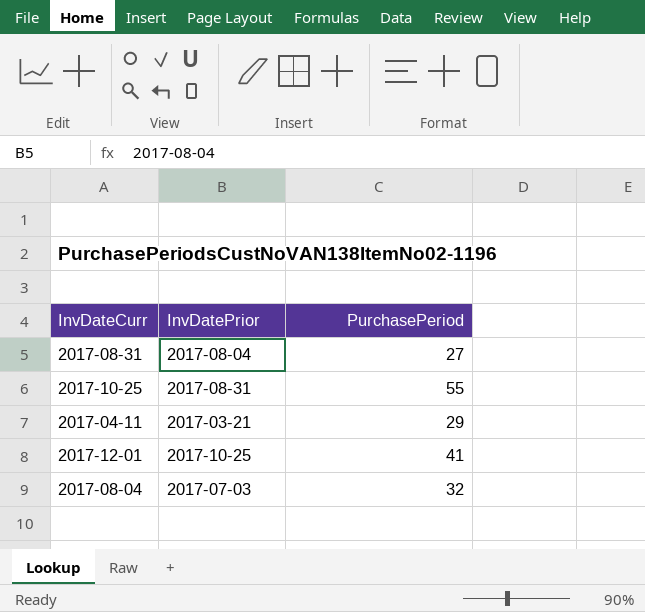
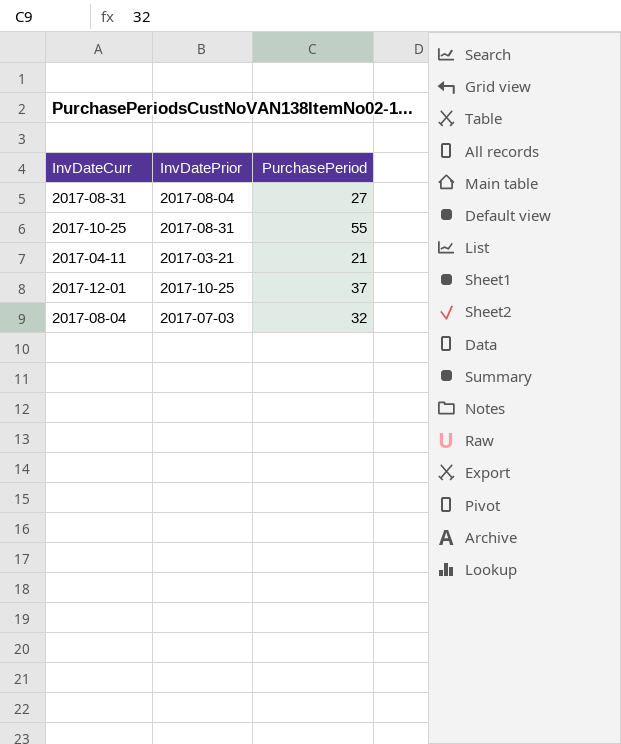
2017-04-11 | PurchasePeriod: 29 -> 21
2017-12-01 | PurchasePeriod: 41 -> 37

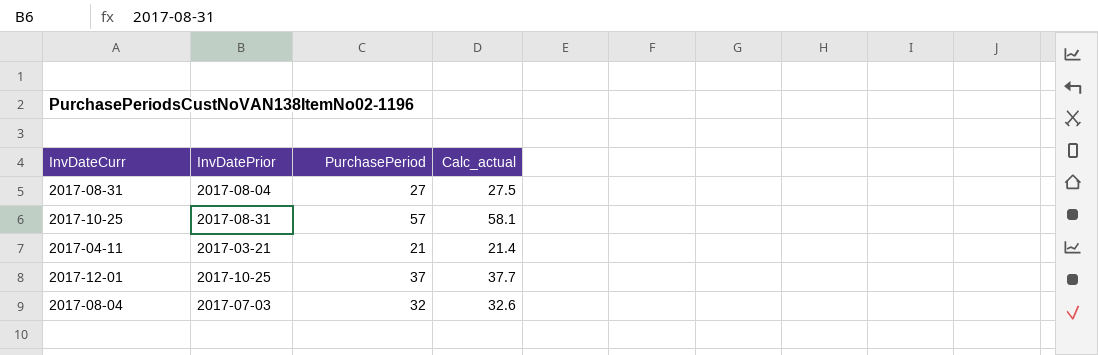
column Calc_actual | formula: none -> [PurchasePeriod] * 1.02
2017-10-25 | PurchasePeriod: 55 -> 57

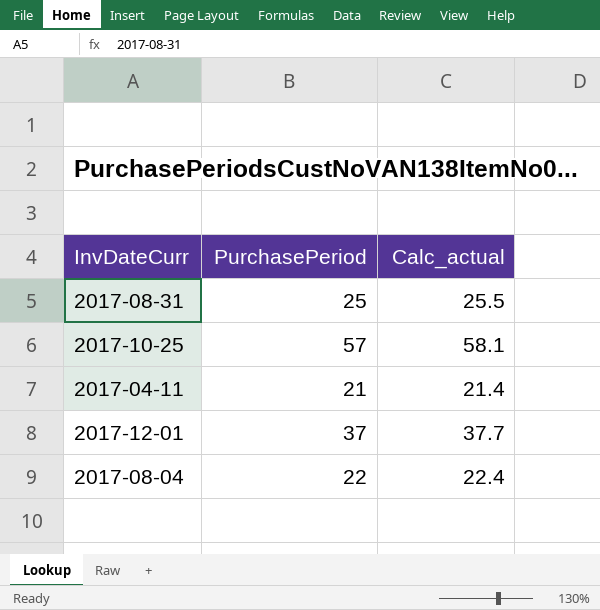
column InvDatePrior | position: 2 -> none
2017-08-31 | PurchasePeriod: 27 -> 25
2017-08-31 | Calc_actual: 27.5 -> 25.5
2017-08-04 | PurchasePeriod: 32 -> 22
2017-08-04 | Calc_actual: 32.6 -> 22.4

